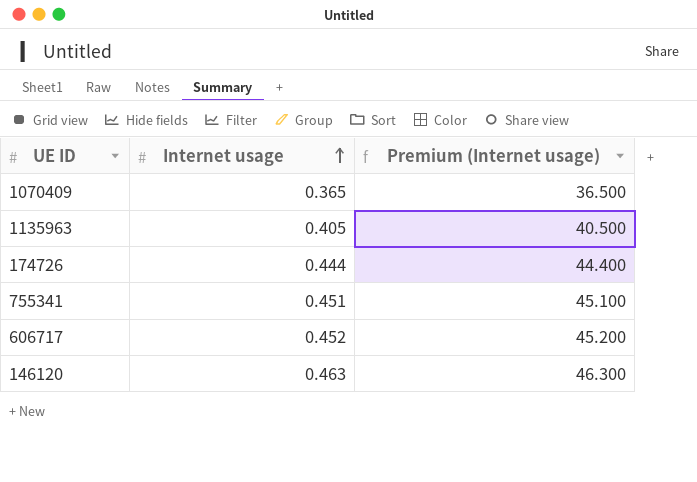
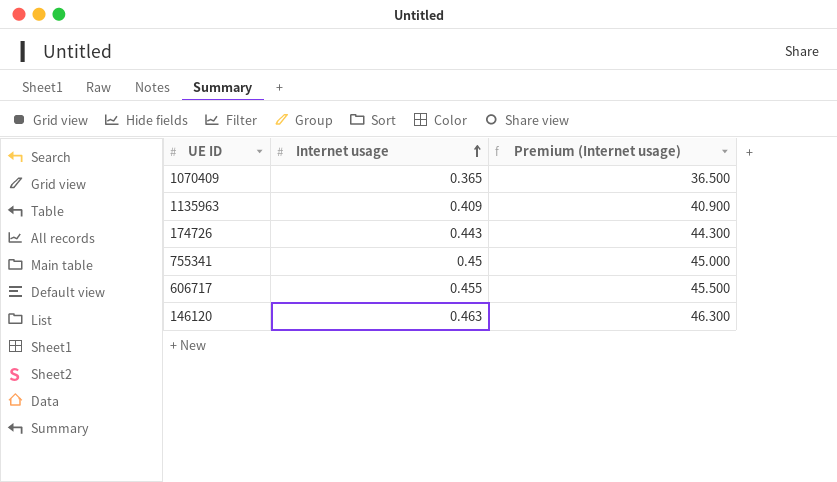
1135963 | Internet usage: 0.405 -> 0.409
1135963 | Premium (Internet usage): 40.500 -> 40.900
174726 | Internet usage: 0.444 -> 0.443
174726 | Premium (Internet usage): 44.400 -> 44.300
755341 | Internet usage: 0.451 -> 0.45
755341 | Premium (Internet usage): 45.100 -> 45.000
606717 | Internet usage: 0.452 -> 0.455
606717 | Premium (Internet usage): 45.200 -> 45.500

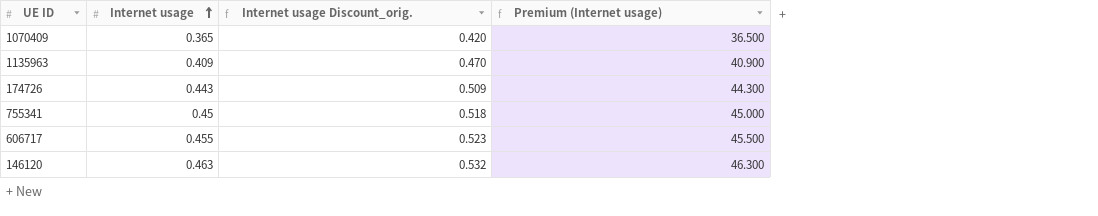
column Internet usage Discount_orig. | formula: none -> [Internet usage] * 1.15

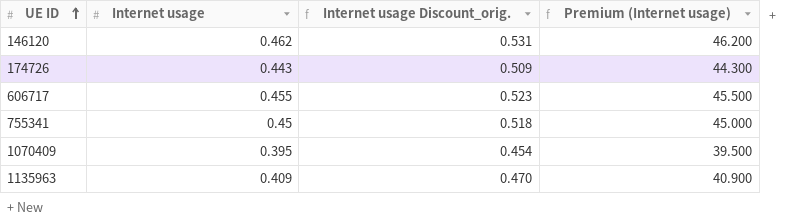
row order: Internet usage ascending -> UE ID ascending
146120 | Internet usage: 0.463 -> 0.462
146120 | Internet usage Discount_orig.: 0.532 -> 0.531
146120 | Premium (Internet usage): 46.300 -> 46.200
1070409 | Internet usage: 0.365 -> 0.395
1070409 | Internet usage Discount_orig.: 0.420 -> 0.454
1070409 | Premium (Internet usage): 36.500 -> 39.500

